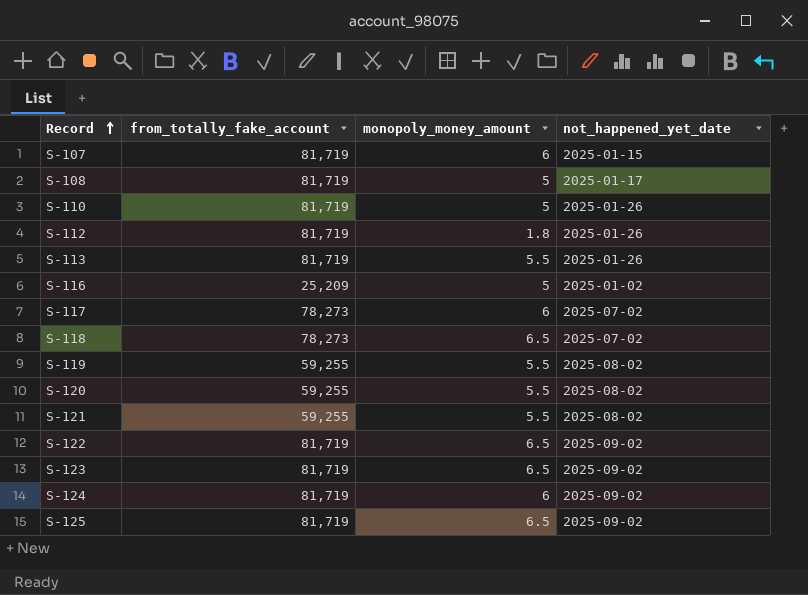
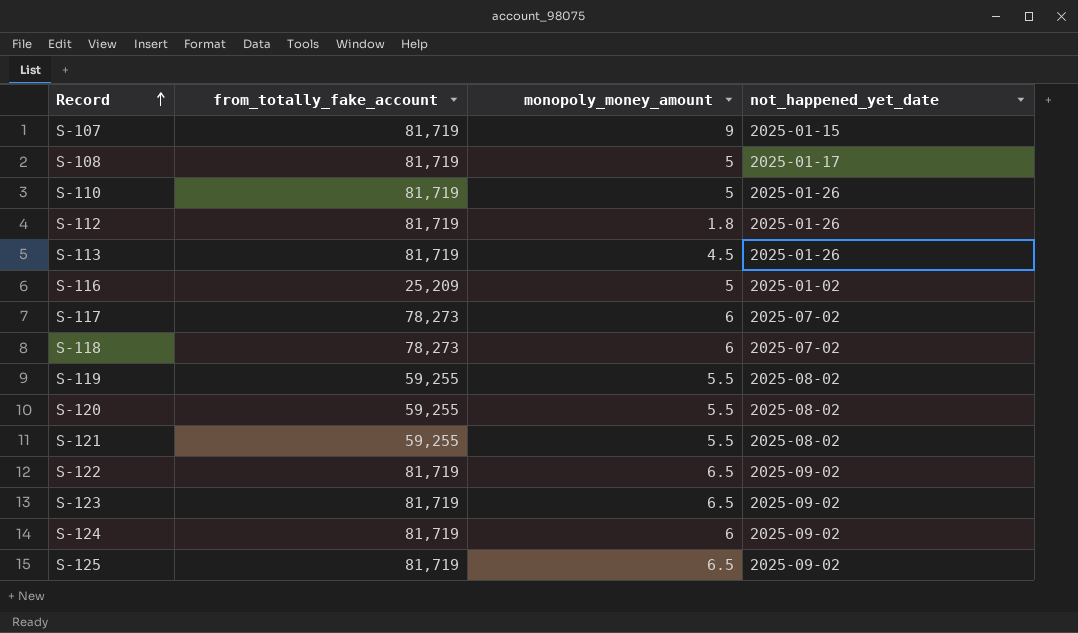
S-107 | monopoly_money_amount: 6 -> 9
S-113 | monopoly_money_amount: 5.5 -> 4.5
S-118 | monopoly_money_amount: 6.5 -> 6

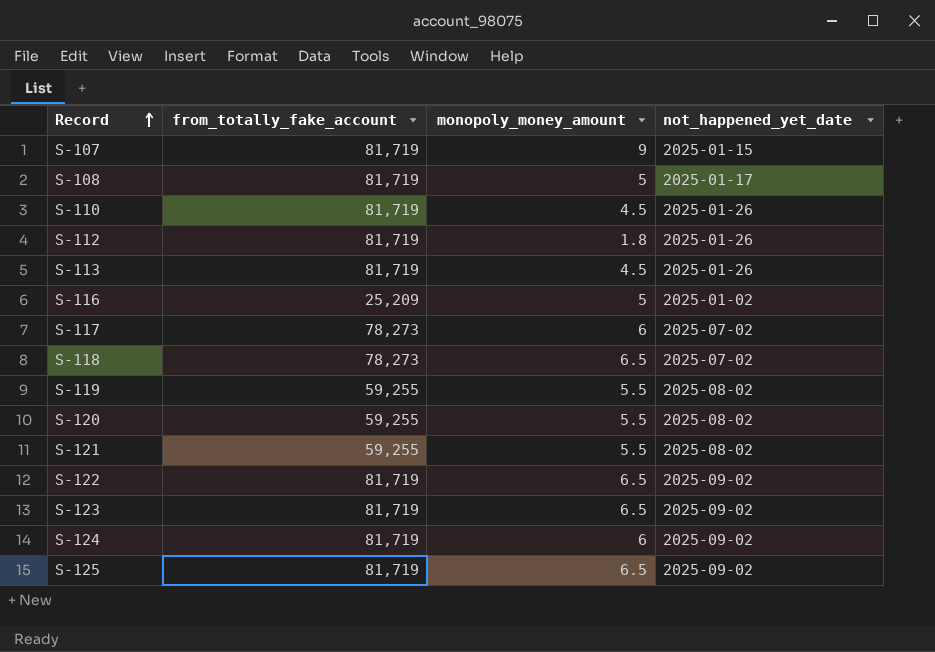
S-110 | monopoly_money_amount: 5 -> 4.5
S-118 | monopoly_money_amount: 6 -> 6.5

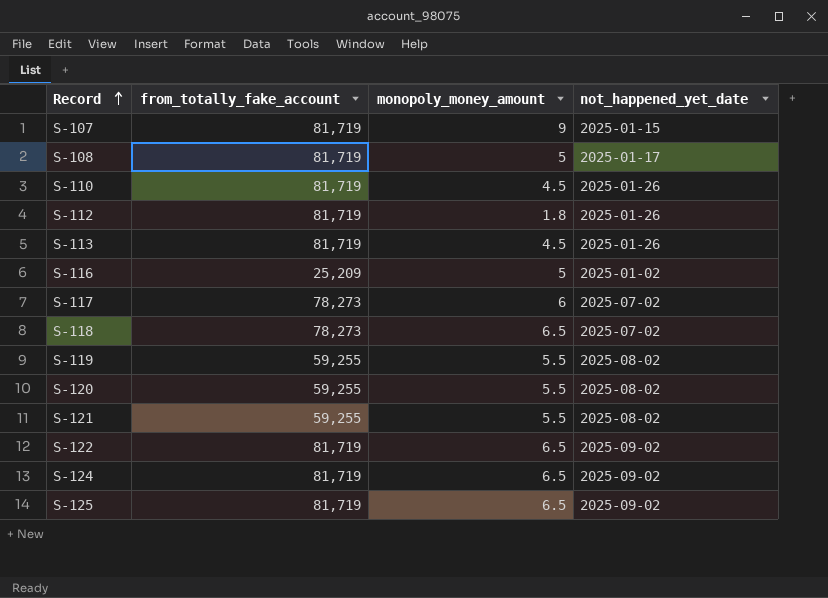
row S-123: 81,719 | 6.5 | 2025-09-02 -> none
S-124 | monopoly_money_amount: 6 -> 6.5

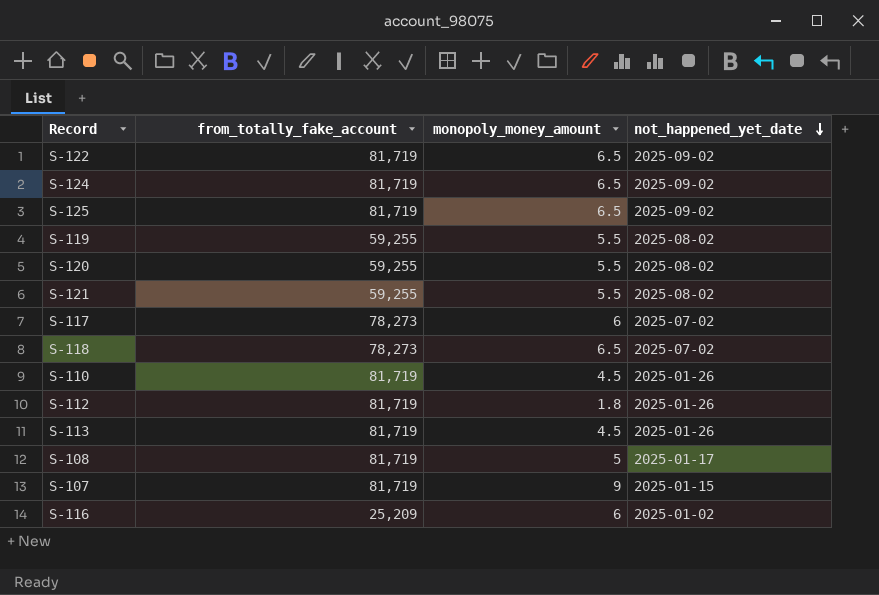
row order: Record ascending -> not_happened_yet_date descending
S-116 | monopoly_money_amount: 5 -> 6

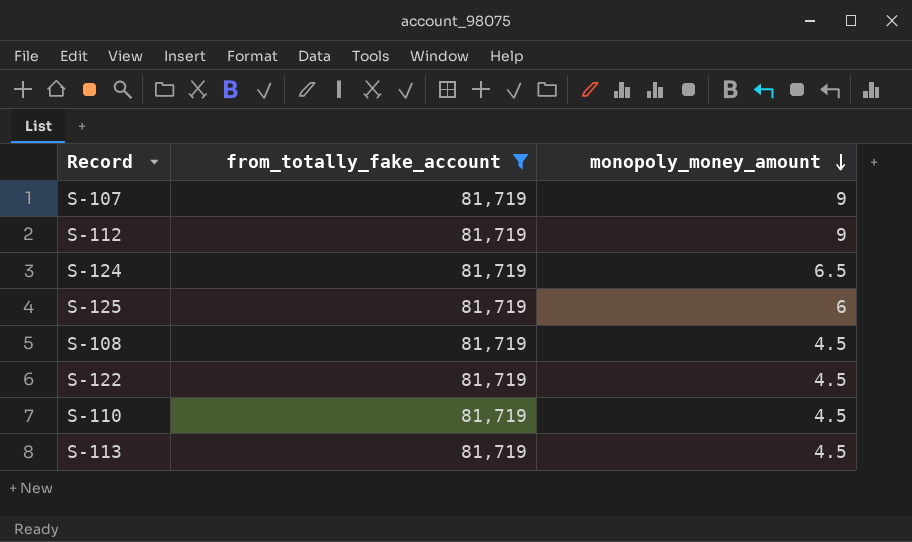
filter: none -> from_totally_fake_account = 81,719
row order: not_happened_yet_date descending -> monopoly_money_amount descending
column not_happened_yet_date | position: 4 -> none
S-112 | monopoly_money_amount: 1.8 -> 9
S-125 | monopoly_money_amount: 6.5 -> 6
S-108 | monopoly_money_amount: 5 -> 4.5
S-122 | monopoly_money_amount: 6.5 -> 4.5

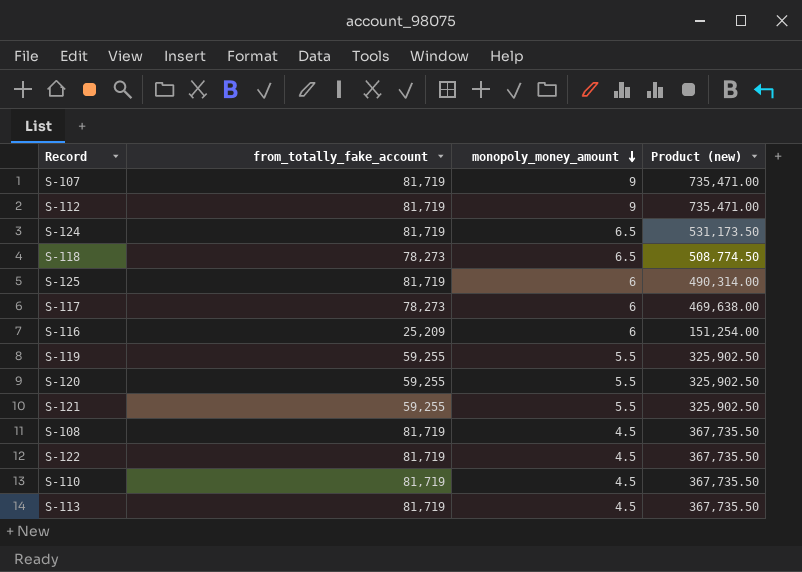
filter: from_totally_fake_account = 81,719 -> none
column Product (new) | formula: none -> [from_totally_fake_account] * [monopoly_money_amount]

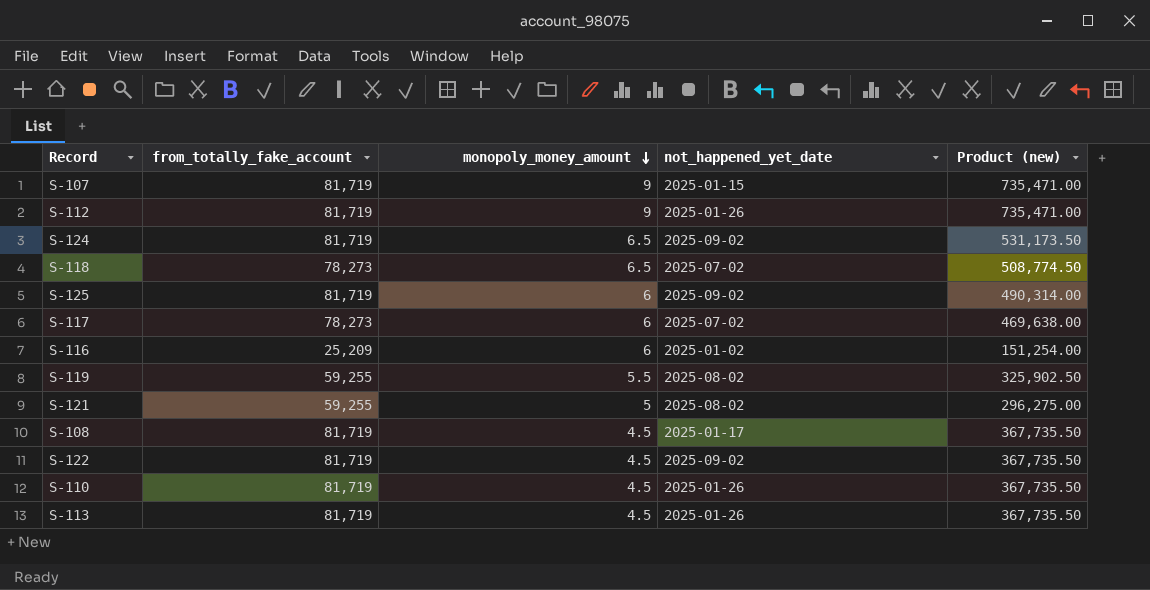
column not_happened_yet_date | position: none -> 4
row S-120: 59,255 | 5.5 | 325,902.50 -> none
S-121 | monopoly_money_amount: 5.5 -> 5
S-121 | Product (new): 325,902.50 -> 296,275.00

